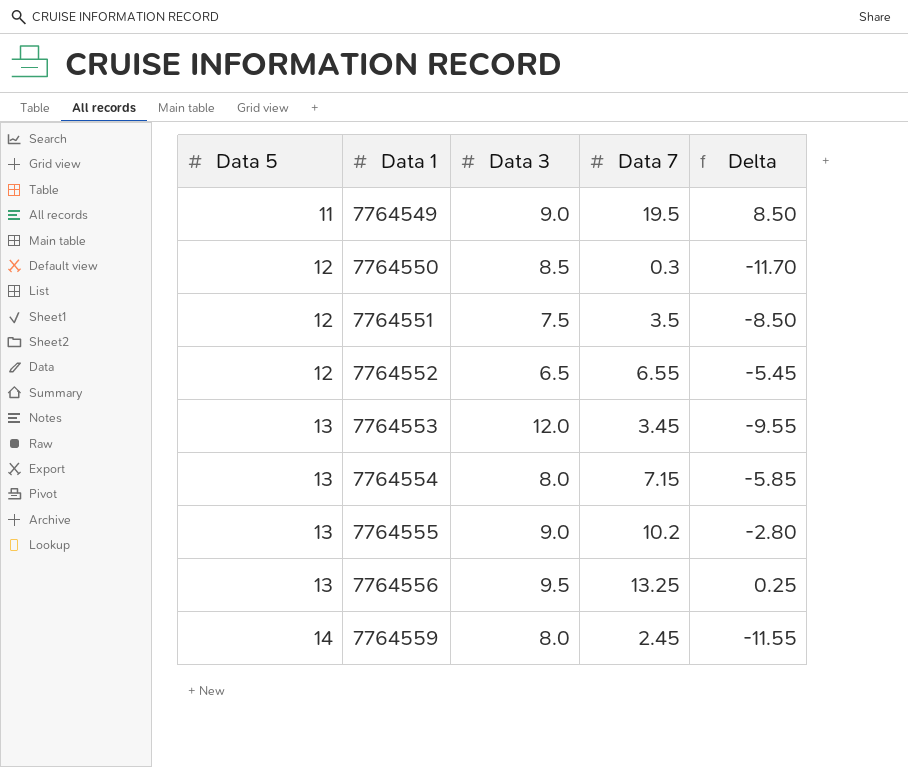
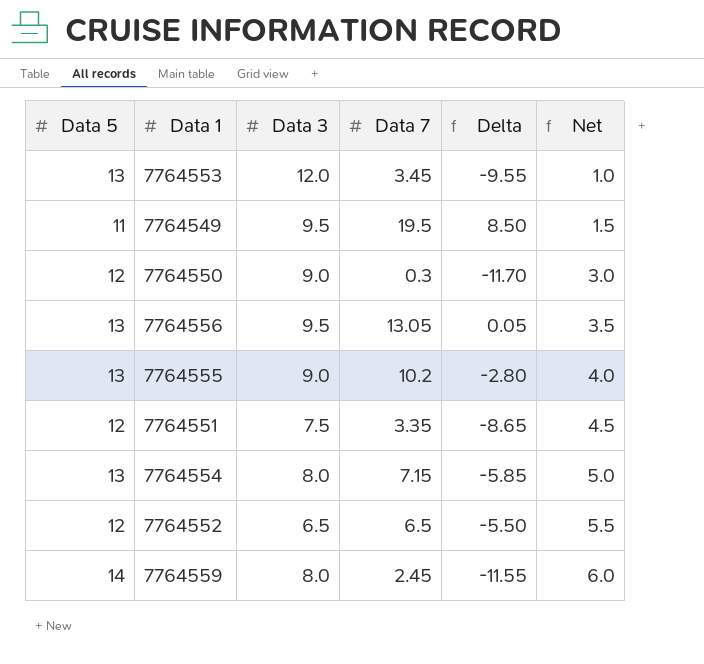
row order: Data 5 ascending -> Net ascending
column Net | formula: none -> [Data 5] - [Data 3]
7764549 | Data 3: 9.0 -> 9.5
7764550 | Data 3: 8.5 -> 9.0
7764556 | Data 7: 13.25 -> 13.05
7764556 | Delta: 0.25 -> 0.05
7764551 | Data 7: 3.5 -> 3.35
7764551 | Delta: -8.50 -> -8.65
7764552 | Data 7: 6.55 -> 6.5
7764552 | Delta: -5.45 -> -5.50

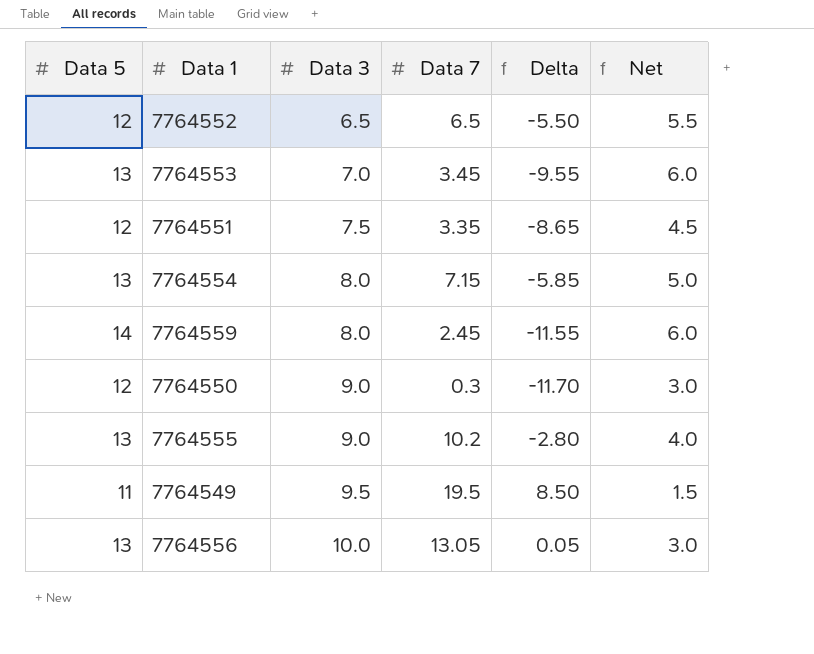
row order: Net ascending -> Data 3 ascending
7764553 | Data 3: 12.0 -> 7.0
7764553 | Net: 1.0 -> 6.0
7764556 | Data 3: 9.5 -> 10.0
7764556 | Net: 3.5 -> 3.0

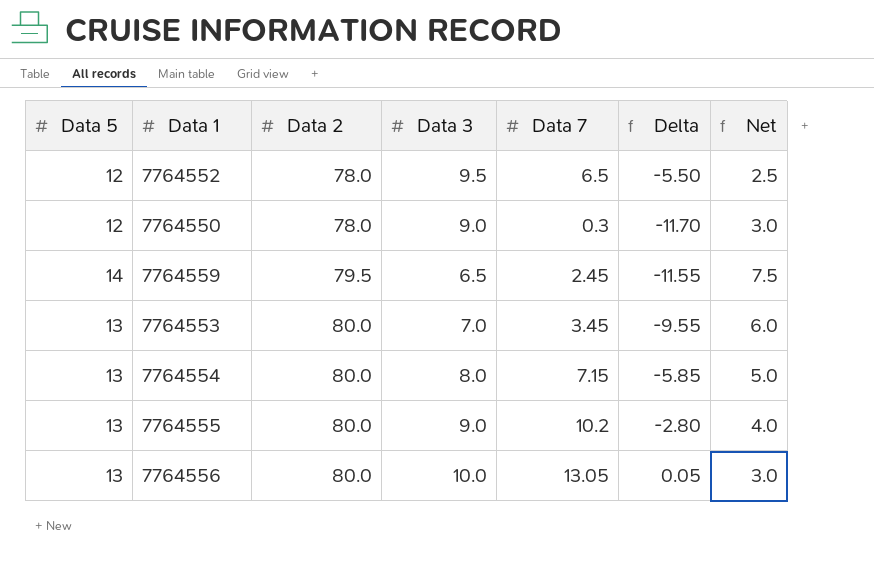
row order: Data 3 ascending -> Data 2 ascending
column Data 2 | position: none -> 3
row 7764551: 12 | 7.5 | 3.35 | -8.65 | 4.5 -> none
row 7764549: 11 | 9.5 | 19.5 | 8.50 | 1.5 -> none
7764552 | Data 3: 6.5 -> 9.5
7764552 | Net: 5.5 -> 2.5
7764559 | Data 3: 8.0 -> 6.5
7764559 | Net: 6.0 -> 7.5

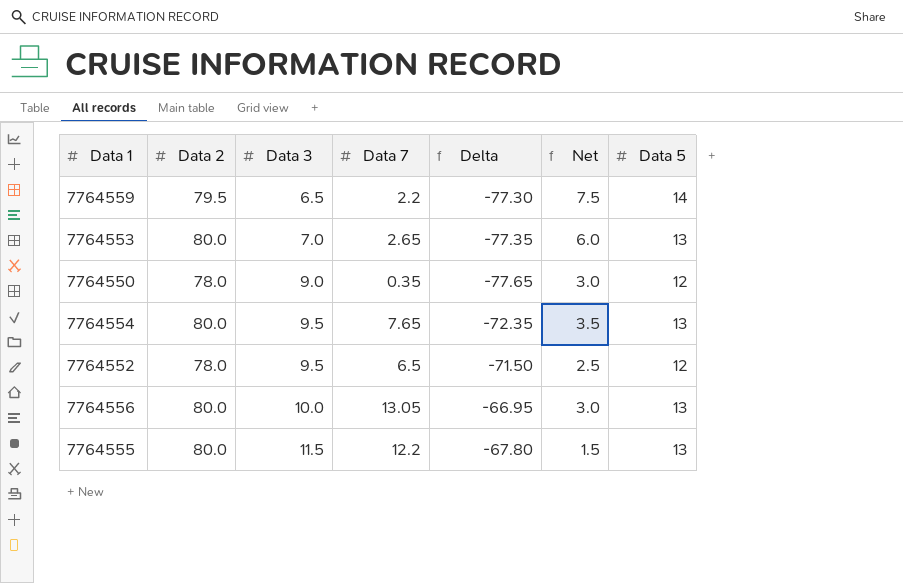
row order: Data 2 ascending -> Data 3 ascending
column Delta | formula: [Data 7] - [Data 5] -> [Data 7] - [Data 2]
column Data 5 | position: 1 -> 7
7764559 | Data 7: 2.45 -> 2.2
7764553 | Data 7: 3.45 -> 2.65
7764550 | Data 7: 0.3 -> 0.35
7764554 | Data 3: 8.0 -> 9.5
7764554 | Data 7: 7.15 -> 7.65
7764554 | Net: 5.0 -> 3.5
7764555 | Data 3: 9.0 -> 11.5
7764555 | Data 7: 10.2 -> 12.2
7764555 | Net: 4.0 -> 1.5

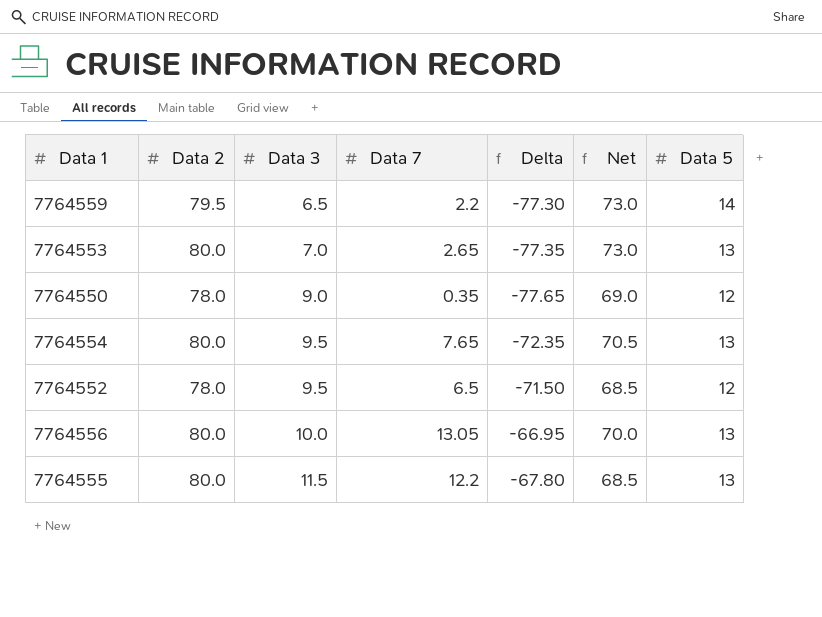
column Net | formula: [Data 5] - [Data 3] -> [Data 2] - [Data 3]

